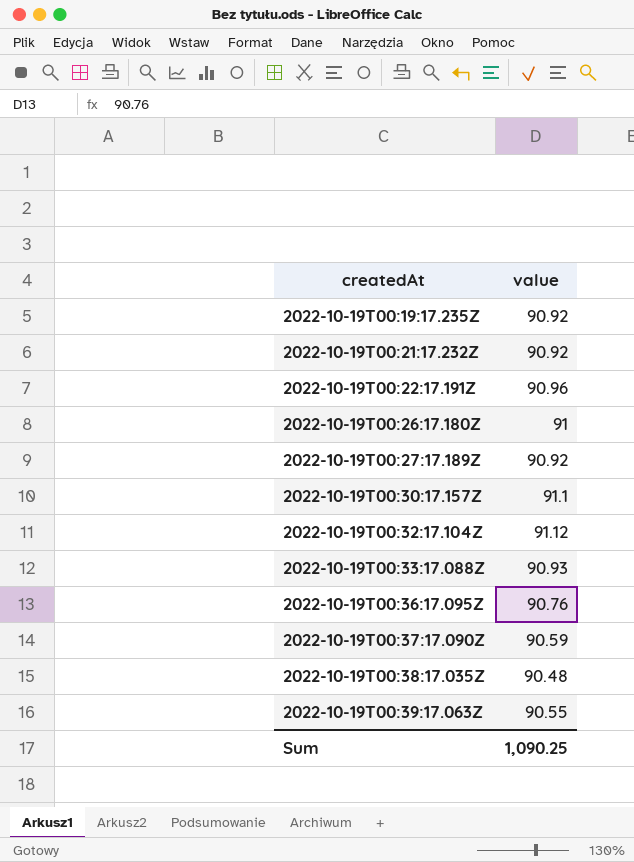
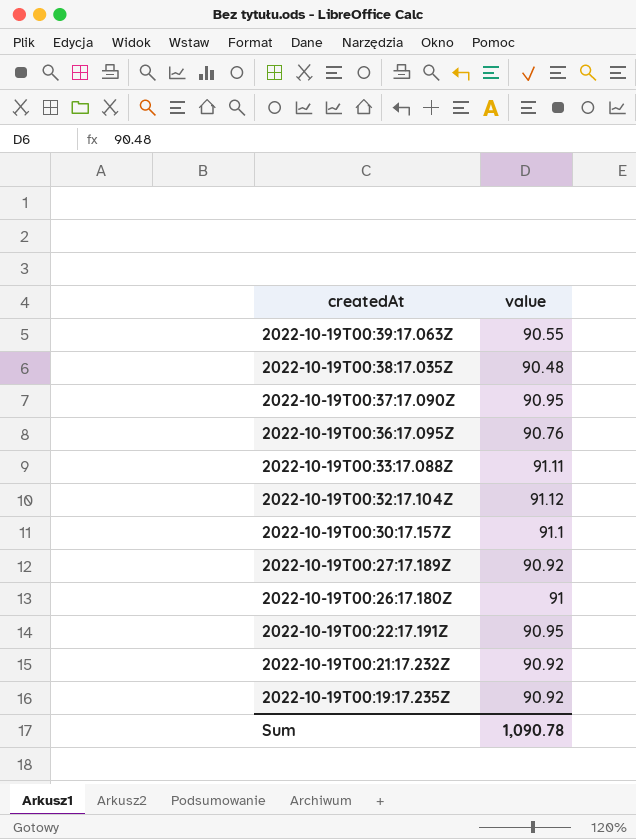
row order: createdAt ascending -> createdAt descending
2022-10-19T00:37:17.090Z | value: 90.59 -> 90.95
2022-10-19T00:33:17.088Z | value: 90.93 -> 91.11
2022-10-19T00:22:17.191Z | value: 90.96 -> 90.95
Sum | value: 1,090.25 -> 1,090.78

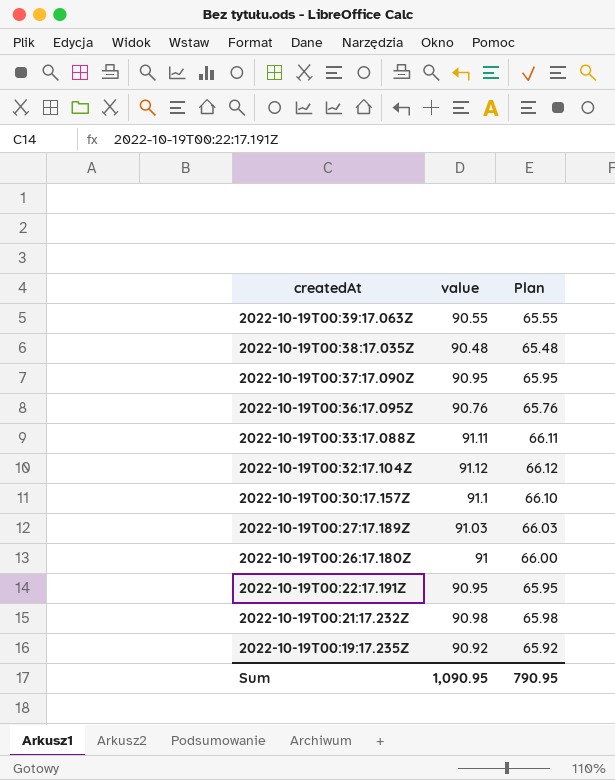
column Plan | formula: none -> [value] - 25
2022-10-19T00:27:17.189Z | value: 90.92 -> 91.03
2022-10-19T00:21:17.232Z | value: 90.92 -> 90.98
Sum | value: 1,090.78 -> 1,090.95

